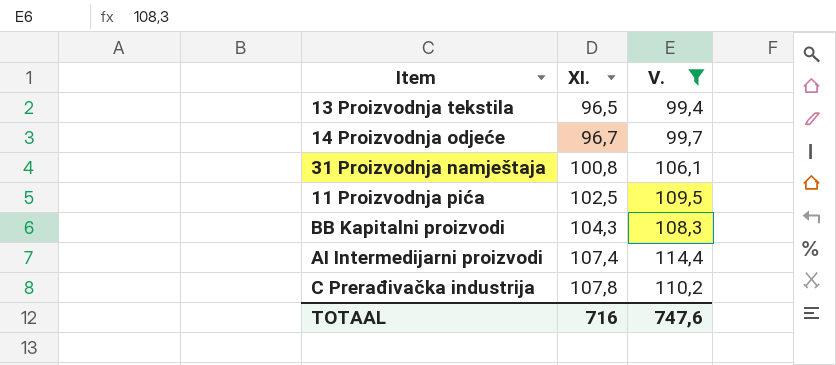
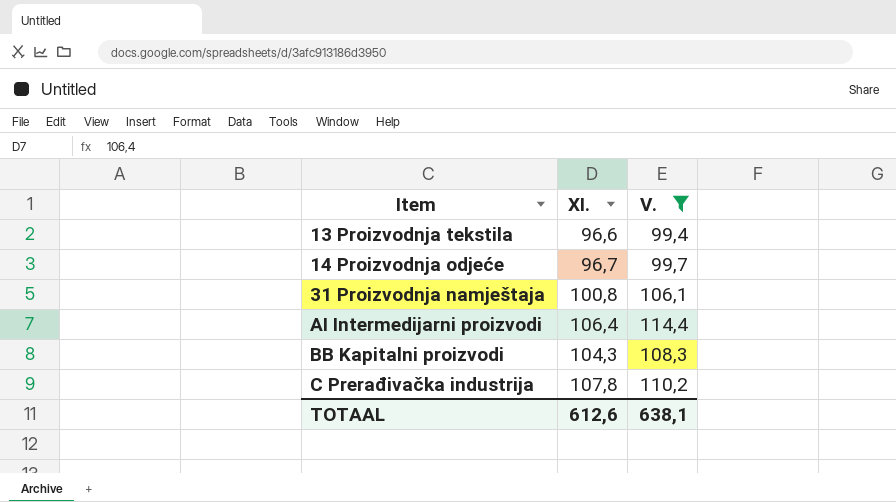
row order: XI. ascending -> Item ascending
row 11 Proizvodnja pića: 102,5 | 109,5 -> none
13 Proizvodnja tekstila | XI.: 96,5 -> 96,6
AI Intermedijarni proizvodi | XI.: 107,4 -> 106,4
TOTAAL | XI.: 716 -> 612,6
TOTAAL | V.: 747,6 -> 638,1

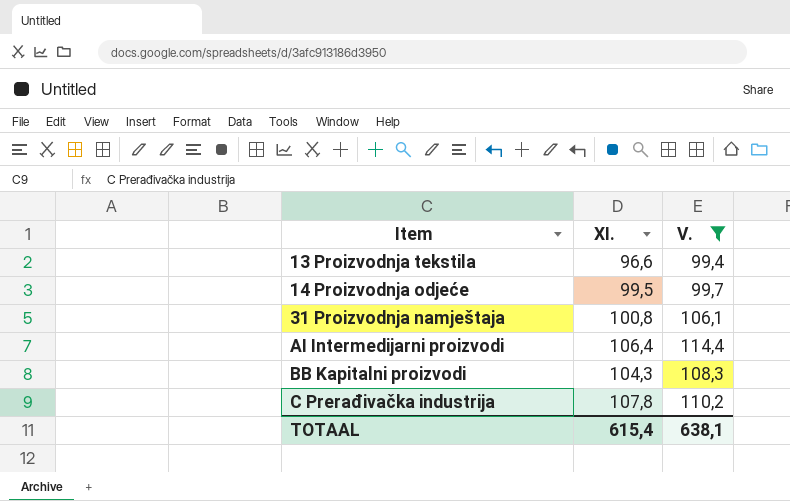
14 Proizvodnja odjeće | XI.: 96,7 -> 99,5
TOTAAL | XI.: 612,6 -> 615,4

